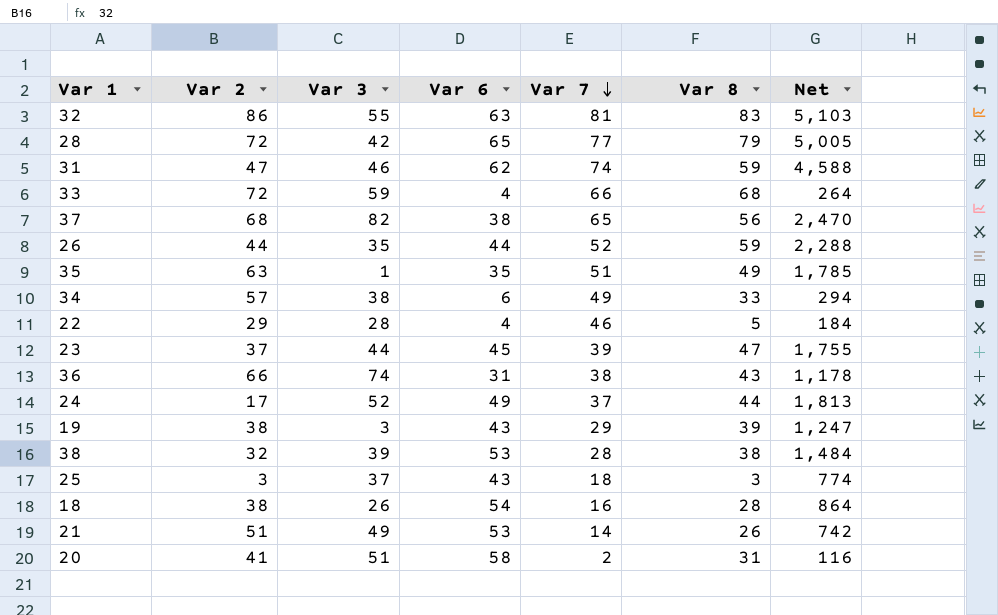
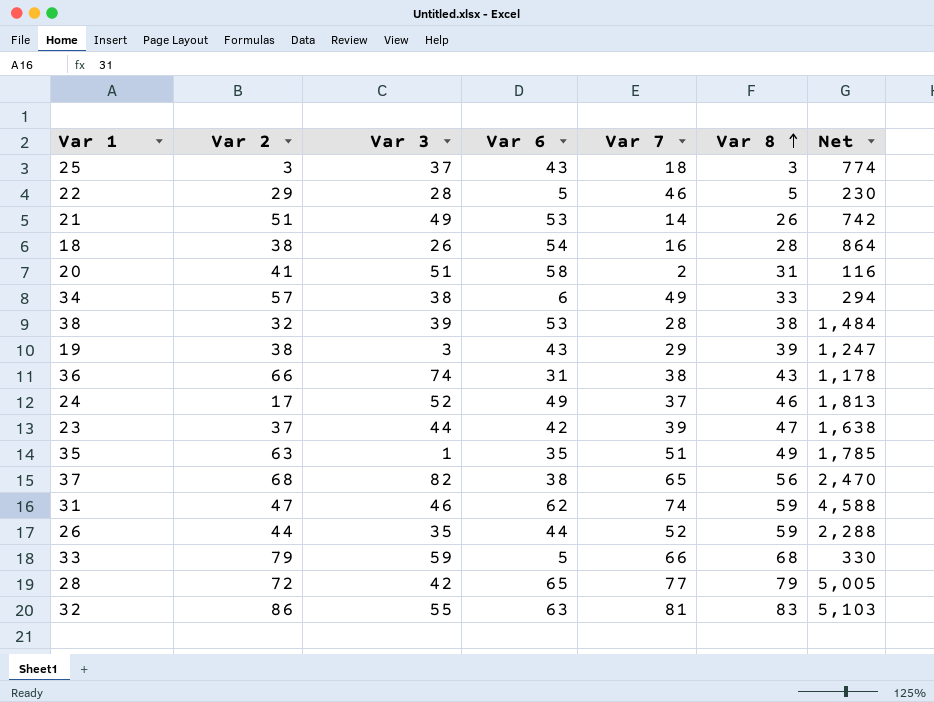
row order: Var 7 descending -> Var 8 ascending
22 | Var 6: 4 -> 5
22 | Net: 184 -> 230
24 | Var 8: 44 -> 46
23 | Var 6: 45 -> 42
23 | Net: 1,755 -> 1,638
33 | Var 2: 72 -> 79
33 | Var 6: 4 -> 5
33 | Net: 264 -> 330

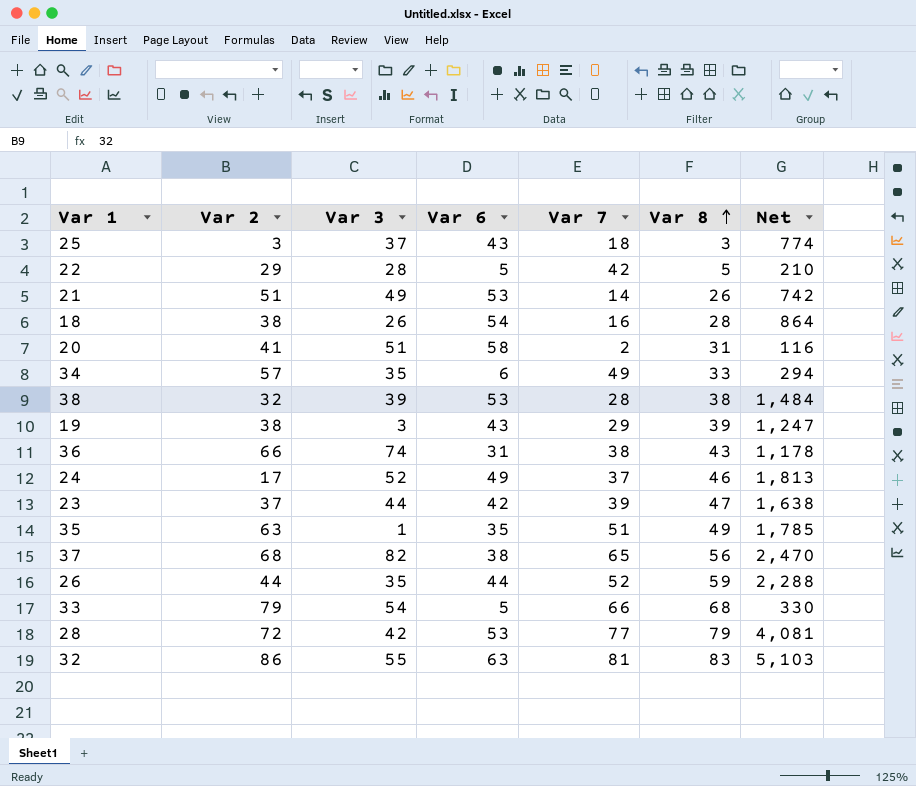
row 31: 47 | 46 | 62 | 74 | 59 | 4,588 -> none
22 | Var 7: 46 -> 42
22 | Net: 230 -> 210
34 | Var 3: 38 -> 35
33 | Var 3: 59 -> 54
28 | Var 6: 65 -> 53
28 | Net: 5,005 -> 4,081

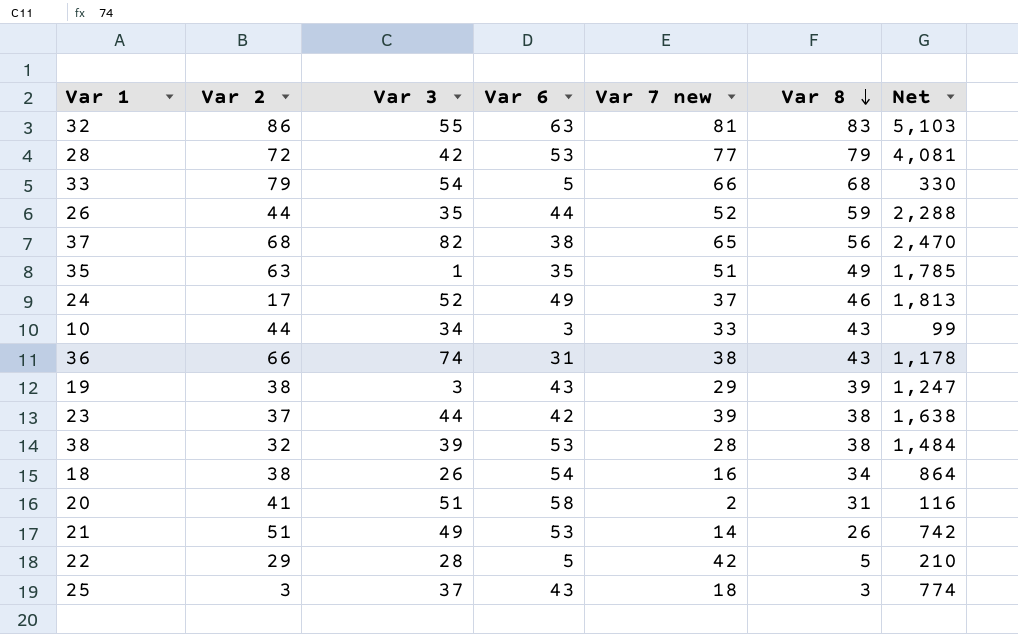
row order: Var 8 ascending -> Var 8 descending
column name: Var 7 -> Var 7 new
row 34: 57 | 35 | 6 | 49 | 33 | 294 -> none
row 10: none -> 44 | 34 | 3 | 33 | 43 | 99
23 | Var 8: 47 -> 38
18 | Var 8: 28 -> 34

